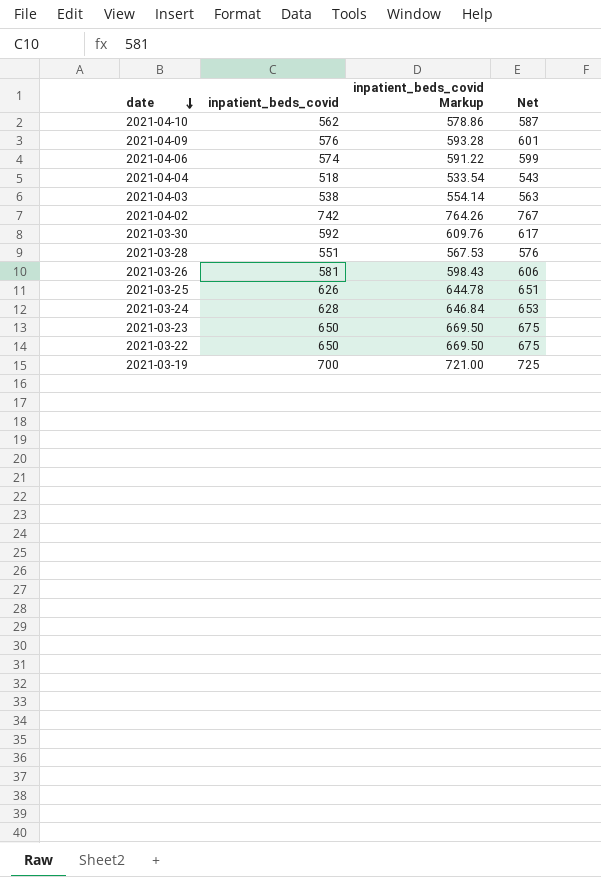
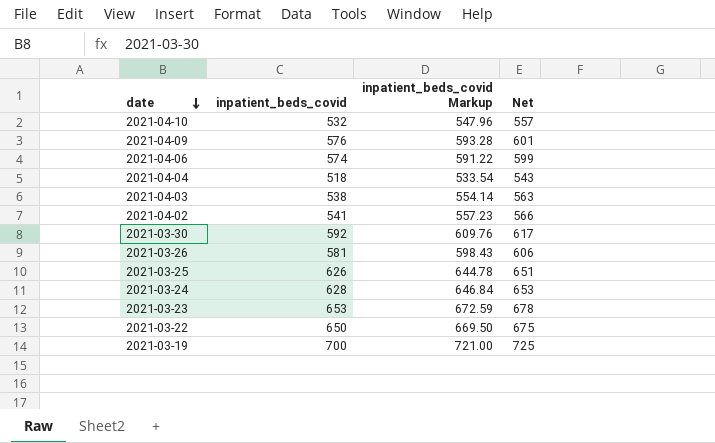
row 2021-03-28: 551 | 567.53 | 576 -> none
2021-04-10 | inpatient_beds_covid: 562 -> 532
2021-04-10 | inpatient_beds_covid Markup: 578.86 -> 547.96
2021-04-10 | Net: 587 -> 557
2021-04-02 | inpatient_beds_covid: 742 -> 541
2021-04-02 | inpatient_beds_covid Markup: 764.26 -> 557.23
2021-04-02 | Net: 767 -> 566
2021-03-23 | inpatient_beds_covid: 650 -> 653
2021-03-23 | inpatient_beds_covid Markup: 669.50 -> 672.59
2021-03-23 | Net: 675 -> 678

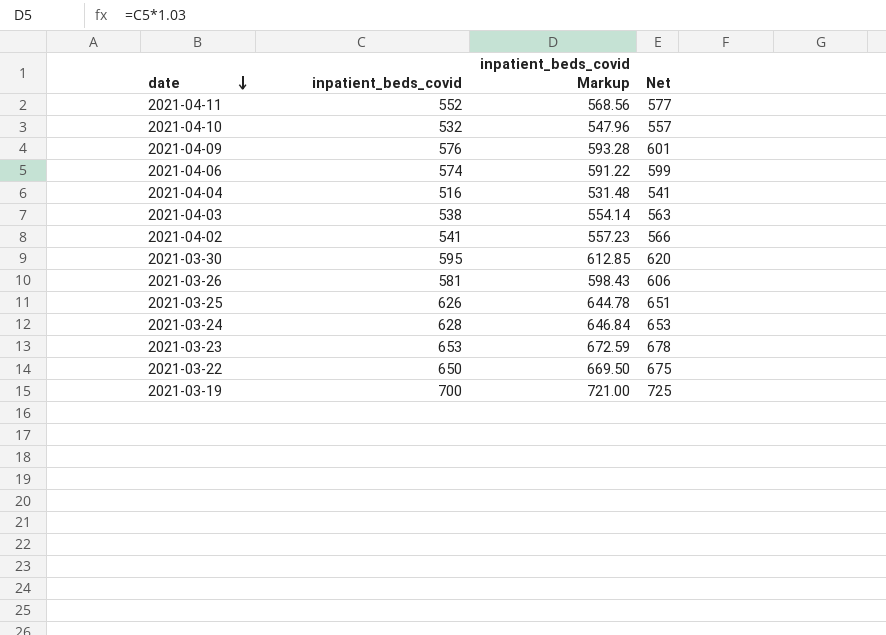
row 2021-04-11: none -> 552 | 568.56 | 577
2021-04-04 | inpatient_beds_covid: 518 -> 516
2021-04-04 | inpatient_beds_covid Markup: 533.54 -> 531.48
2021-04-04 | Net: 543 -> 541
2021-03-30 | inpatient_beds_covid: 592 -> 595
2021-03-30 | inpatient_beds_covid Markup: 609.76 -> 612.85
2021-03-30 | Net: 617 -> 620

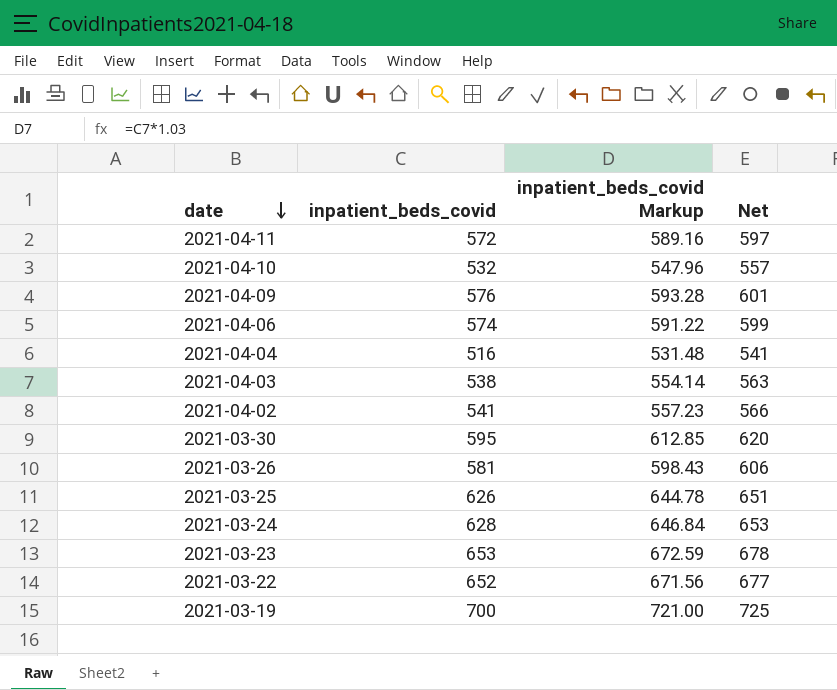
2021-04-11 | inpatient_beds_covid: 552 -> 572
2021-04-11 | inpatient_beds_covid Markup: 568.56 -> 589.16
2021-04-11 | Net: 577 -> 597
2021-03-22 | inpatient_beds_covid: 650 -> 652
2021-03-22 | inpatient_beds_covid Markup: 669.50 -> 671.56
2021-03-22 | Net: 675 -> 677

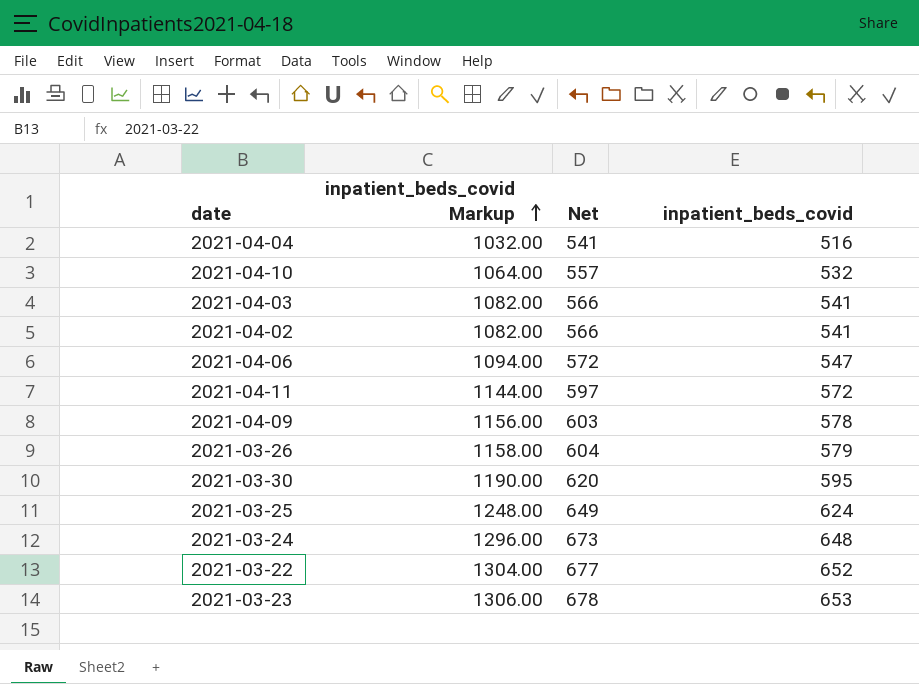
row order: date descending -> inpatient_beds_covid Markup ascending
column inpatient_beds_covid Markup | formula: [inpatient_beds_covid] * 1.03 -> [inpatient_beds_covid] * 2
column inpatient_beds_covid | position: 2 -> 4
row 2021-03-19: 700 | 721.00 | 725 -> none
2021-04-03 | Net: 563 -> 566
2021-04-03 | inpatient_beds_covid: 538 -> 541
2021-04-06 | Net: 599 -> 572
2021-04-06 | inpatient_beds_covid: 574 -> 547
2021-04-09 | Net: 601 -> 603
2021-04-09 | inpatient_beds_covid: 576 -> 578
2021-03-26 | Net: 606 -> 604
2021-03-26 | inpatient_beds_covid: 581 -> 579
2021-03-25 | Net: 651 -> 649
2021-03-25 | inpatient_beds_covid: 626 -> 624
2021-03-24 | Net: 653 -> 673
2021-03-24 | inpatient_beds_covid: 628 -> 648

